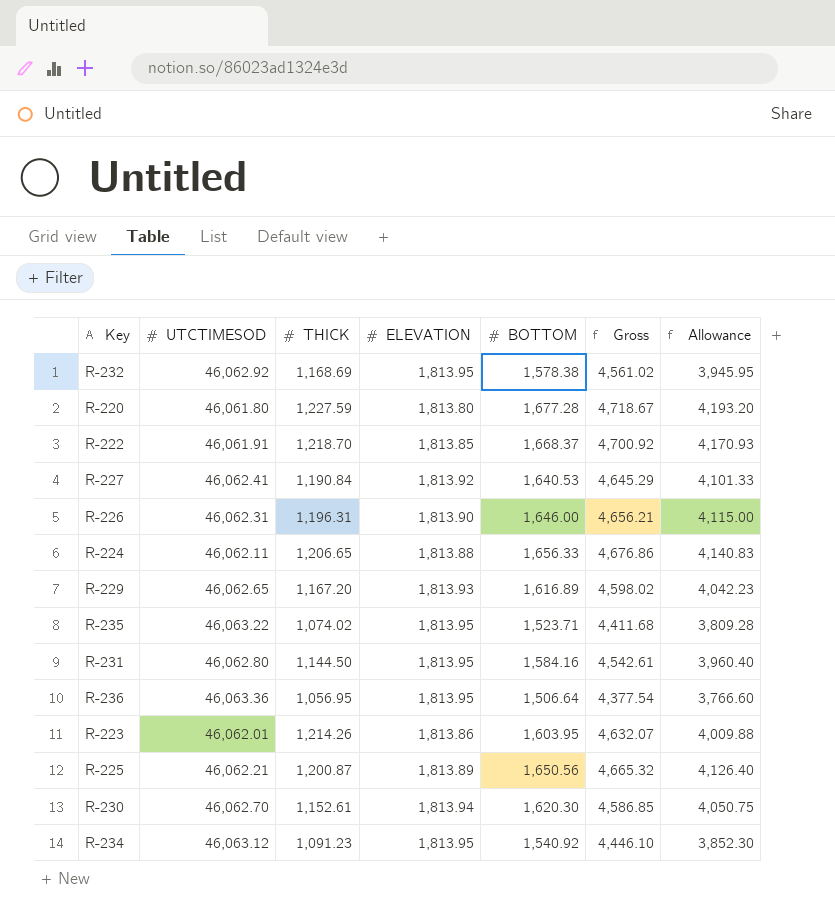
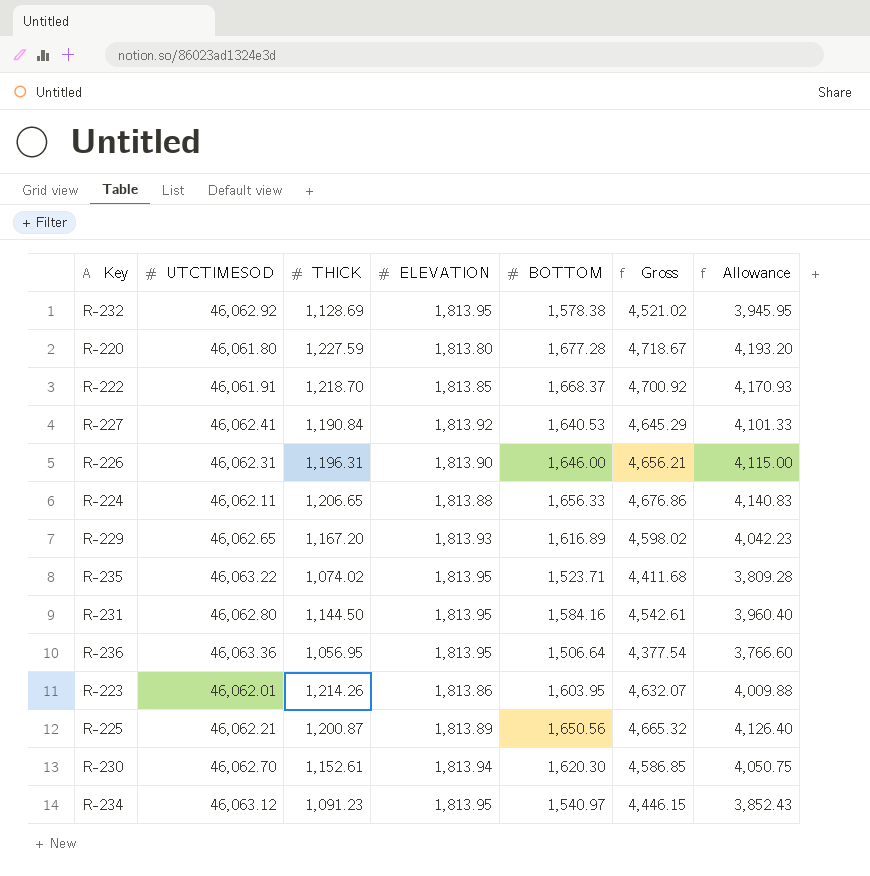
R-232 | THICK: 1,168.69 -> 1,128.69
R-232 | Gross: 4,561.02 -> 4,521.02
R-234 | BOTTOM: 1,540.92 -> 1,540.97
R-234 | Gross: 4,446.10 -> 4,446.15
R-234 | Allowance: 3,852.30 -> 3,852.43

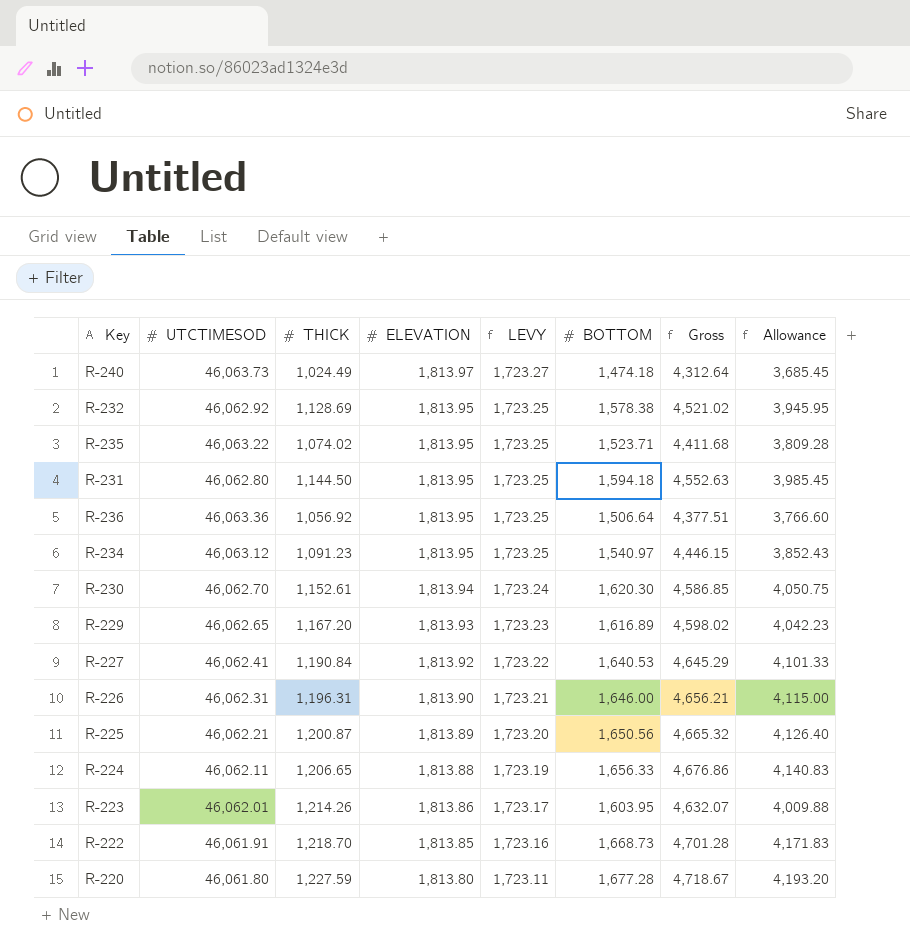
row order: none -> ELEVATION descending
column LEVY | formula: none -> [ELEVATION] * 0.95
row R-240: none -> 46,063.73 | 1,024.49 | 1,813.97 | 1,723.27 | 1,474.18 | 4,312.64 | 3,685.45
R-231 | BOTTOM: 1,584.16 -> 1,594.18
R-231 | Gross: 4,542.61 -> 4,552.63
R-231 | Allowance: 3,960.40 -> 3,985.45
R-236 | THICK: 1,056.95 -> 1,056.92
R-236 | Gross: 4,377.54 -> 4,377.51
R-222 | BOTTOM: 1,668.37 -> 1,668.73
R-222 | Gross: 4,700.92 -> 4,701.28
R-222 | Allowance: 4,170.93 -> 4,171.83

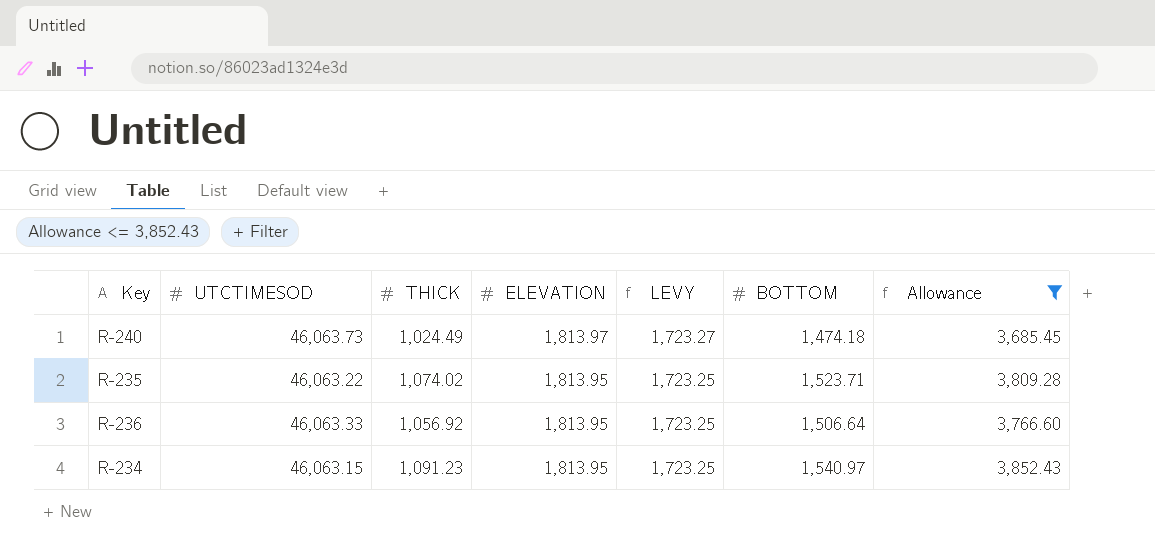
filter: none -> Allowance <= 3,852.43
column Gross | formula: [THICK] + [ELEVATION] + [BOTTOM] -> none
R-236 | UTCTIMESOD: 46,063.36 -> 46,063.33
R-234 | UTCTIMESOD: 46,063.12 -> 46,063.15

